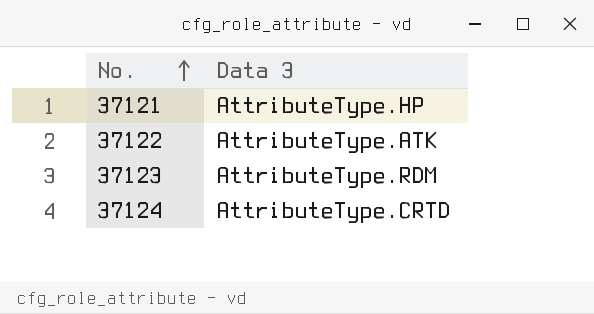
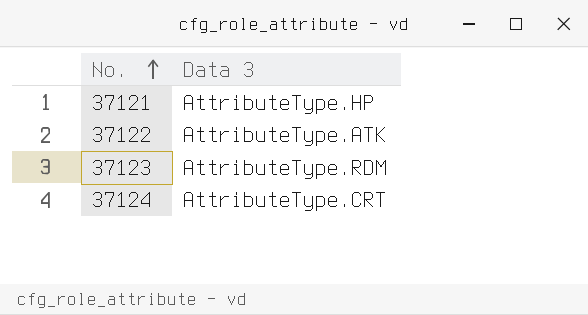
37124 | Data 3: AttributeType.CRTD -> AttributeType.CRT

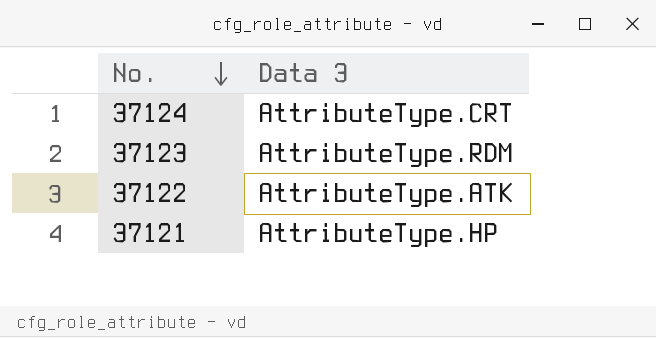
row order: No. ascending -> No. descending

